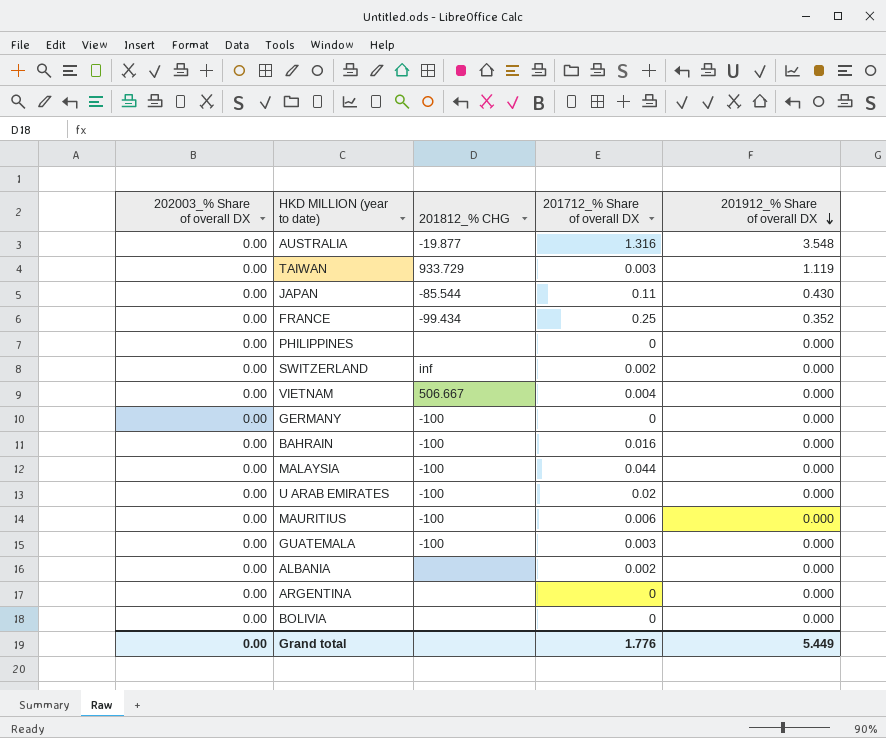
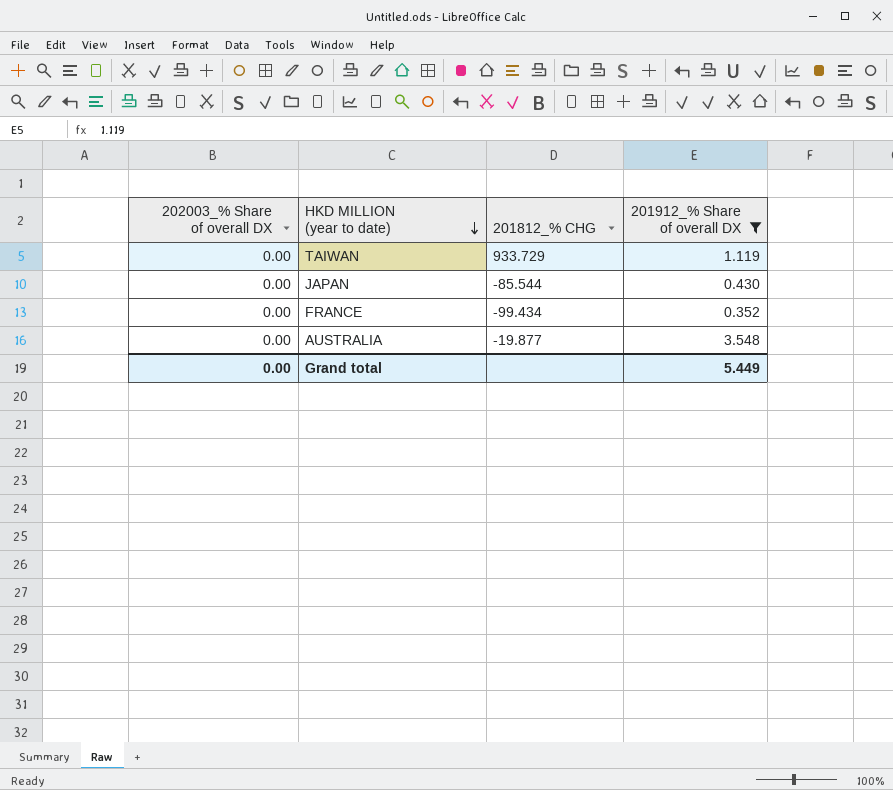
filter: none -> 201912_% Share of overall DX != 0.000
row order: 201912_% Share of overall DX descending -> HKD MILLION (year to date) descending
column 201712_% Share of overall DX | position: 4 -> none

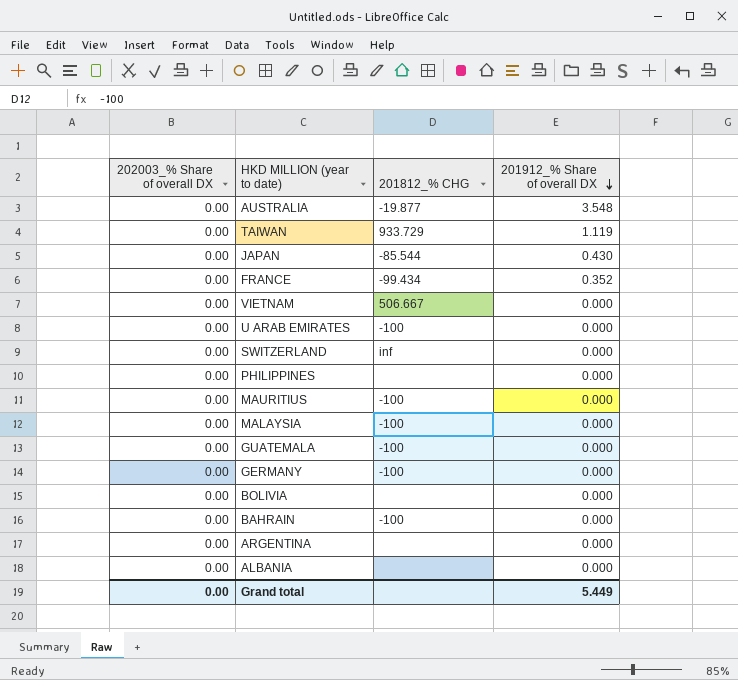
filter: 201912_% Share of overall DX != 0.000 -> none
row order: HKD MILLION (year to date) descending -> 201912_% Share of overall DX descending

